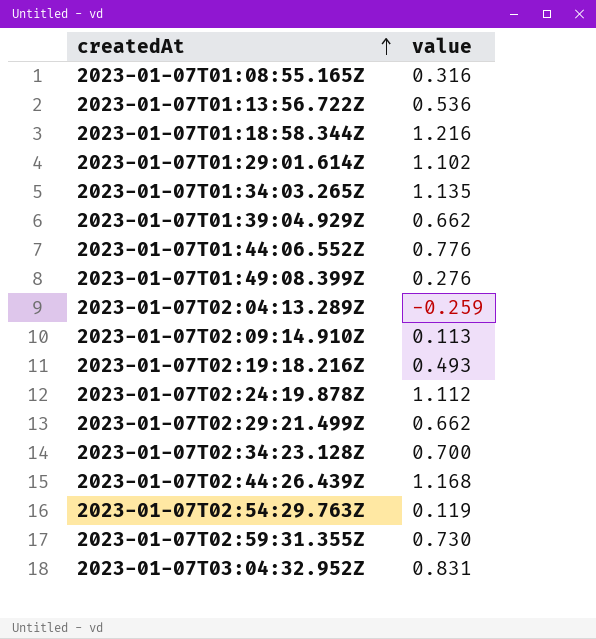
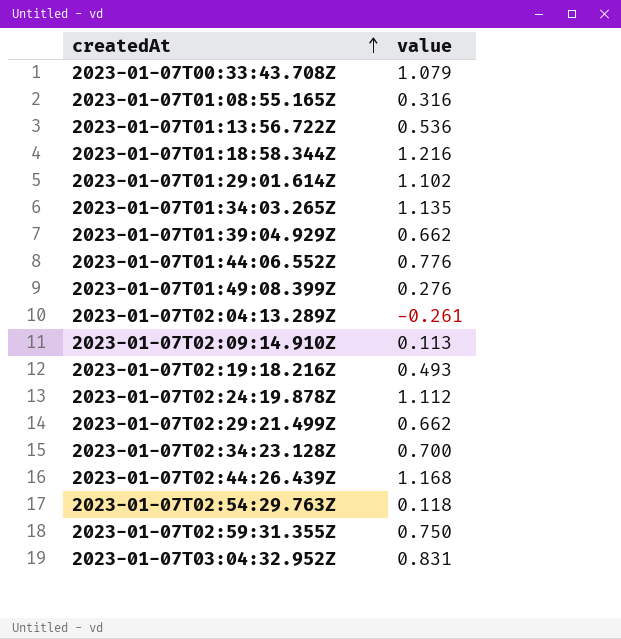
row 2023-01-07T00:33:43.708Z: none -> 1.079
2023-01-07T02:04:13.289Z | value: -0.259 -> -0.261
2023-01-07T02:54:29.763Z | value: 0.119 -> 0.118
2023-01-07T02:59:31.355Z | value: 0.730 -> 0.750

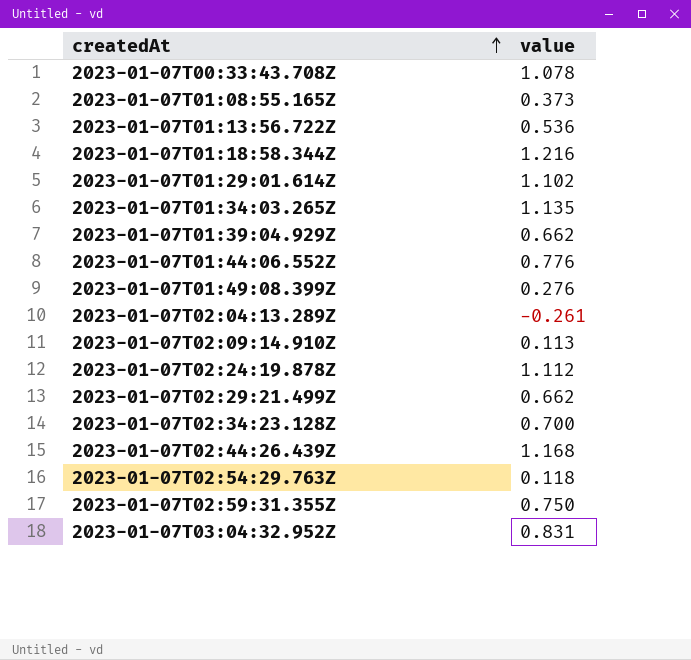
row 2023-01-07T02:19:18.216Z: 0.493 -> none
2023-01-07T00:33:43.708Z | value: 1.079 -> 1.078
2023-01-07T01:08:55.165Z | value: 0.316 -> 0.373

